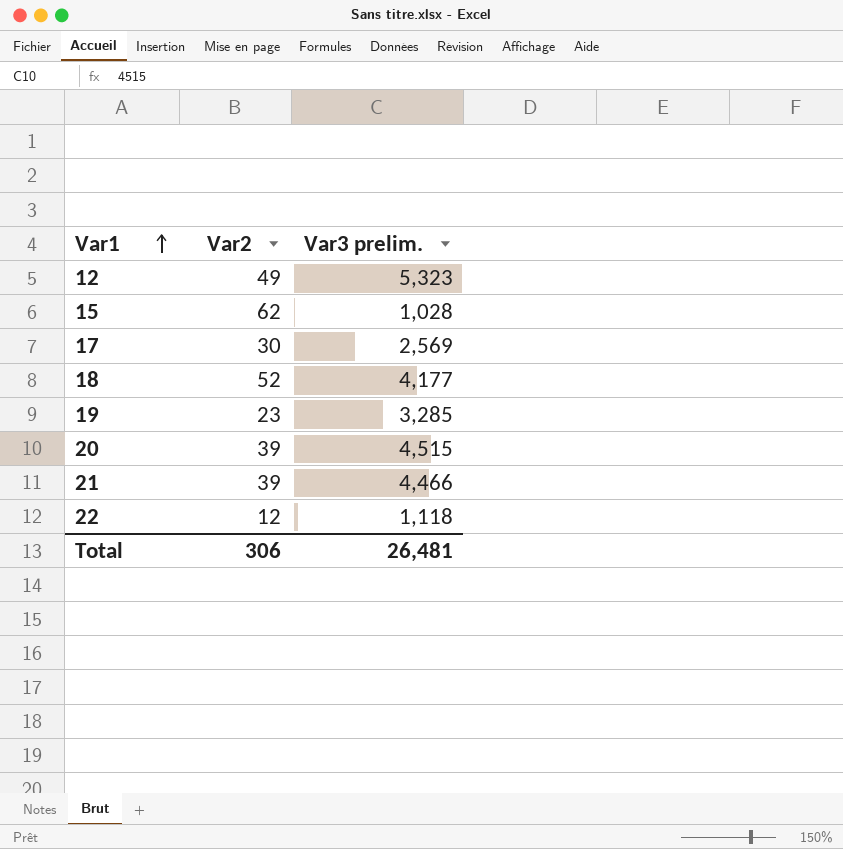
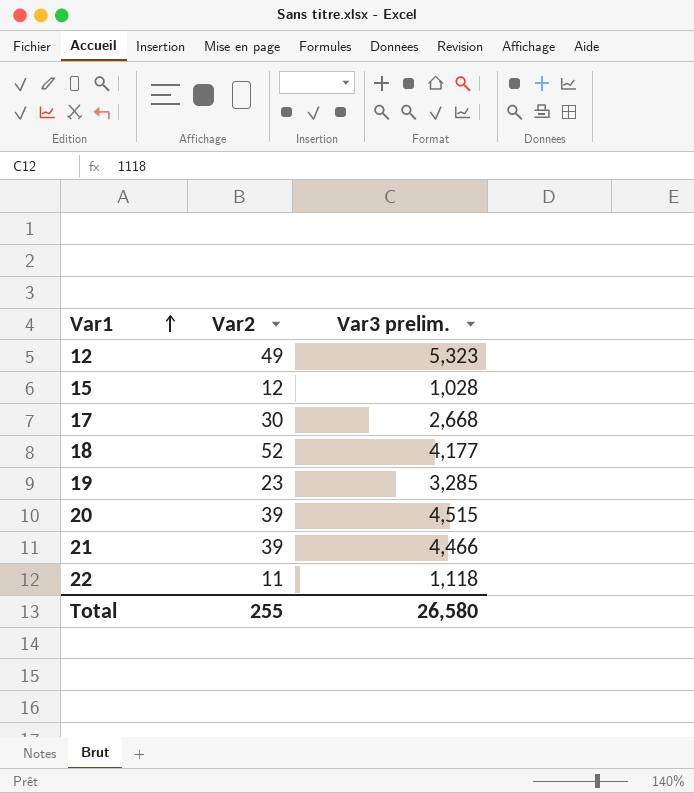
15 | Var2: 62 -> 12
17 | Var3 prelim.: 2,569 -> 2,668
22 | Var2: 12 -> 11
Total | Var2: 306 -> 255
Total | Var3 prelim.: 26,481 -> 26,580

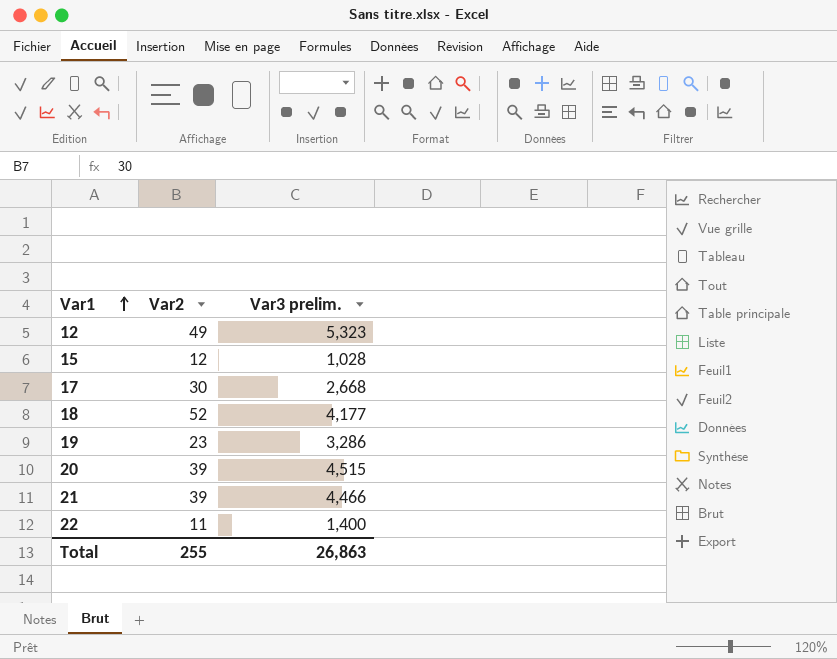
19 | Var3 prelim.: 3,285 -> 3,286
22 | Var3 prelim.: 1,118 -> 1,400
Total | Var3 prelim.: 26,580 -> 26,863

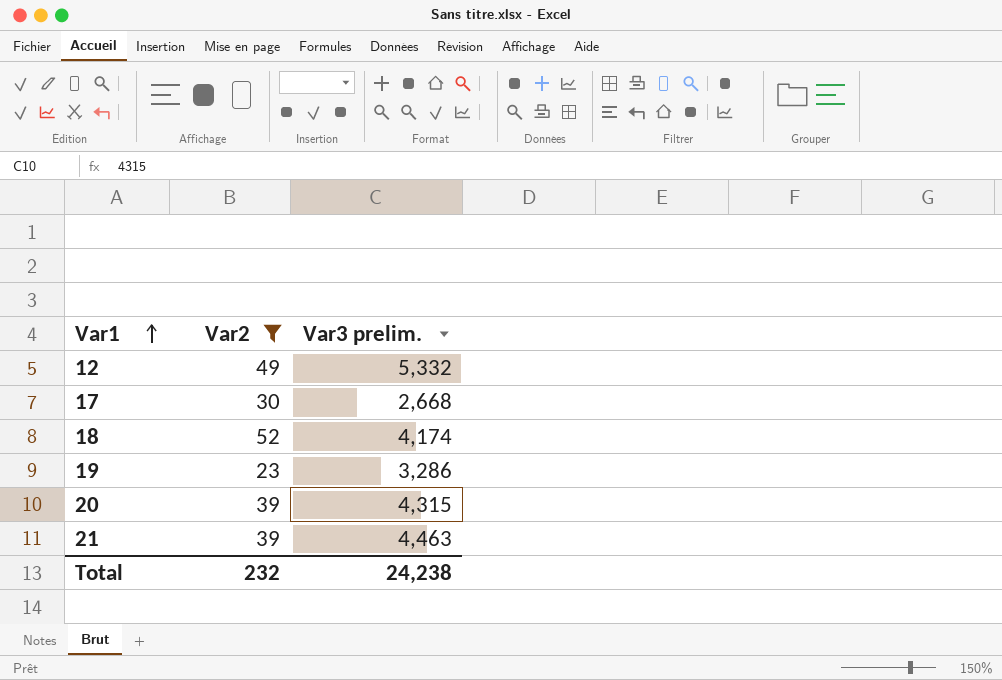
filter: none -> Var2 >= 23
12 | Var3 prelim.: 5,323 -> 5,332
18 | Var3 prelim.: 4,177 -> 4,174
20 | Var3 prelim.: 4,515 -> 4,315
21 | Var3 prelim.: 4,466 -> 4,463
Total | Var2: 255 -> 232
Total | Var3 prelim.: 26,863 -> 24,238

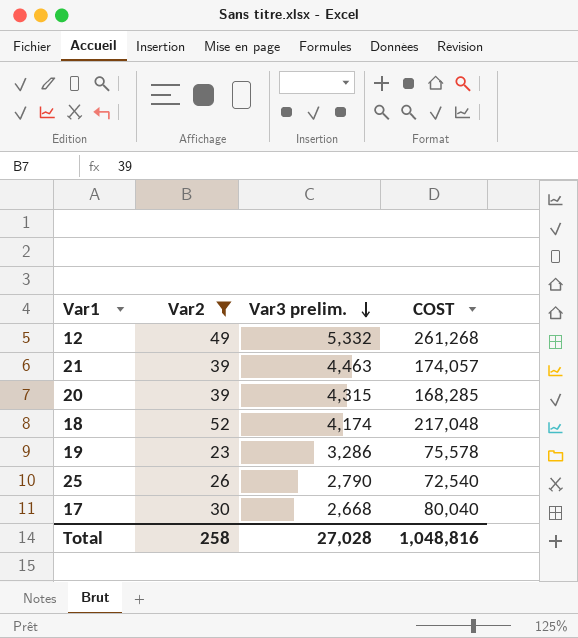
row order: Var1 ascending -> Var3 prelim. descending
column COST | formula: none -> [Var2] * [Var3 prelim.]
row 25: none -> 26 | 2,790 | 72,540
Total | Var2: 232 -> 258
Total | Var3 prelim.: 24,238 -> 27,028

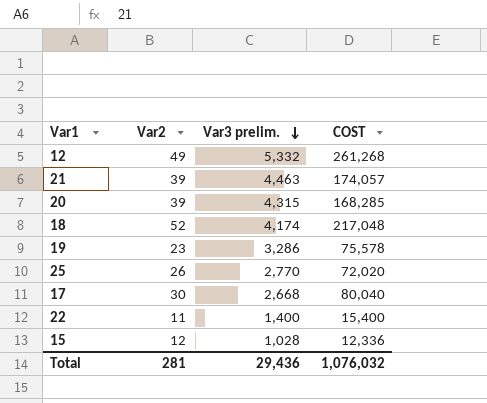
filter: Var2 >= 23 -> none
25 | Var3 prelim.: 2,790 -> 2,770
25 | COST: 72,540 -> 72,020
Total | Var2: 258 -> 281
Total | Var3 prelim.: 27,028 -> 29,436
Total | COST: 1,048,816 -> 1,076,032

